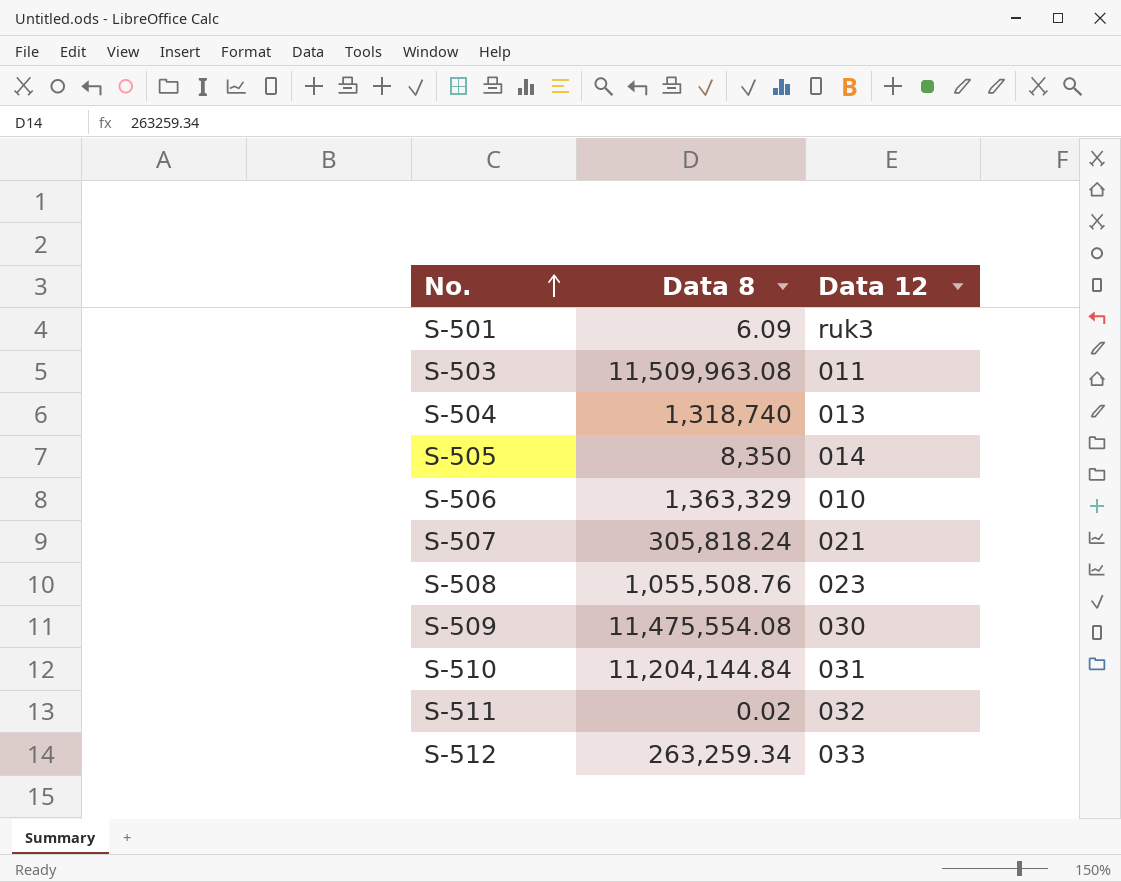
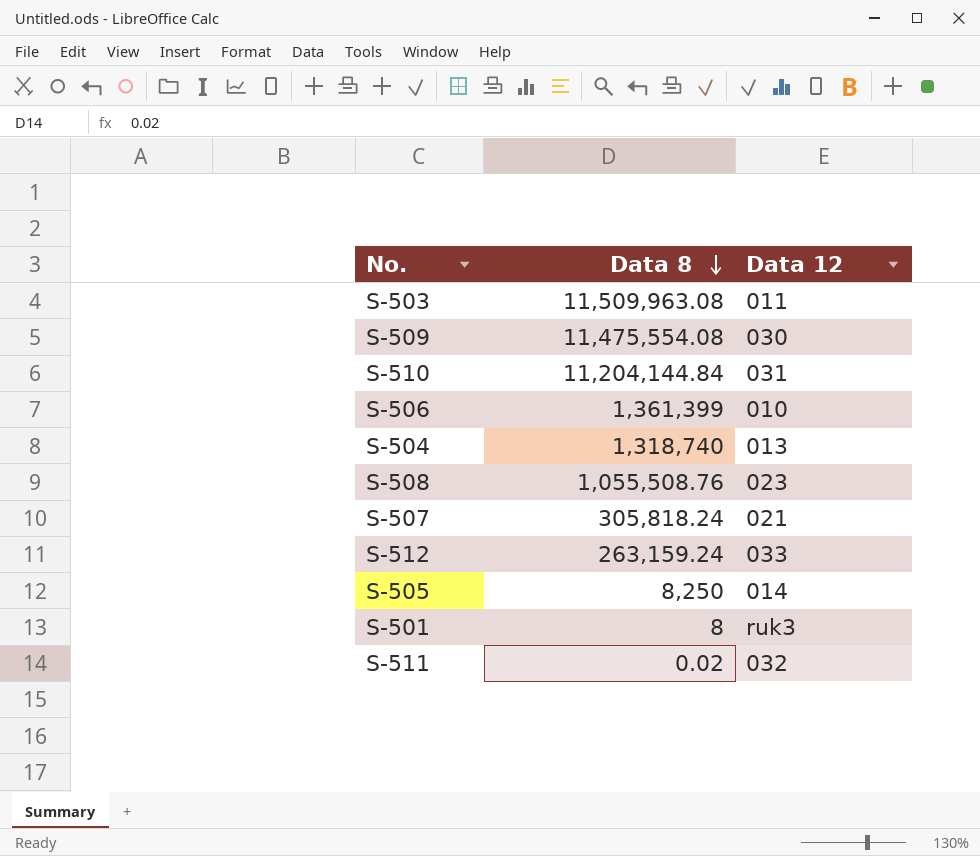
row order: No. ascending -> Data 8 descending
S-506 | Data 8: 1,363,329 -> 1,361,399
S-512 | Data 8: 263,259.34 -> 263,159.24
S-505 | Data 8: 8,350 -> 8,250
S-501 | Data 8: 6.09 -> 8

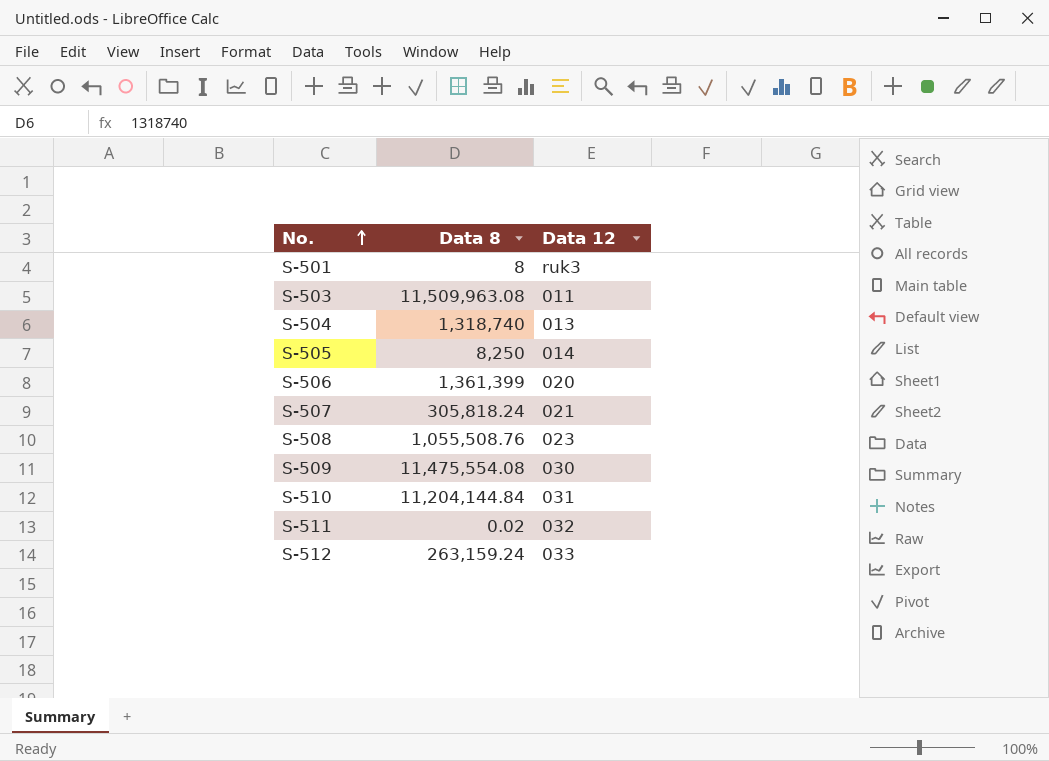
row order: Data 8 descending -> No. ascending
S-506 | Data 12: 010 -> 020

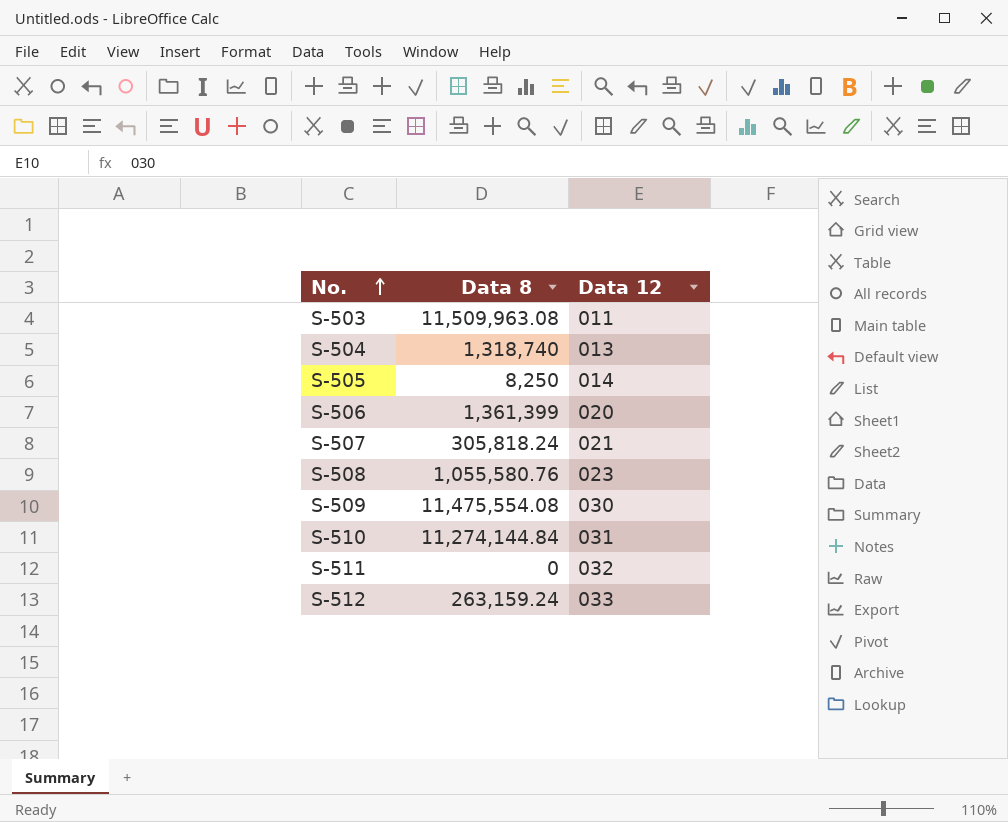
row S-501: 8 | ruk3 -> none
S-508 | Data 8: 1,055,508.76 -> 1,055,580.76
S-510 | Data 8: 11,204,144.84 -> 11,274,144.84
S-511 | Data 8: 0.02 -> 0

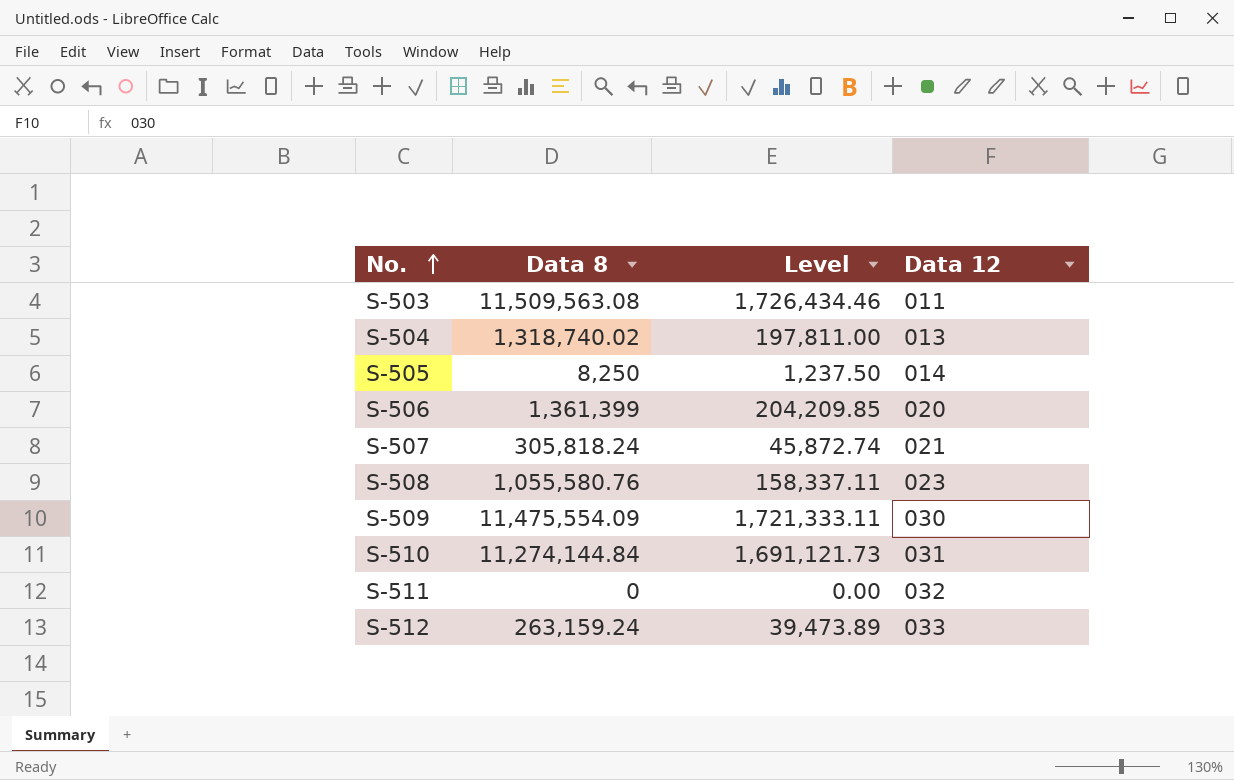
column Level | formula: none -> [Data 8] * 0.15
S-503 | Data 8: 11,509,963.08 -> 11,509,563.08
S-504 | Data 8: 1,318,740 -> 1,318,740.02
S-509 | Data 8: 11,475,554.08 -> 11,475,554.09

